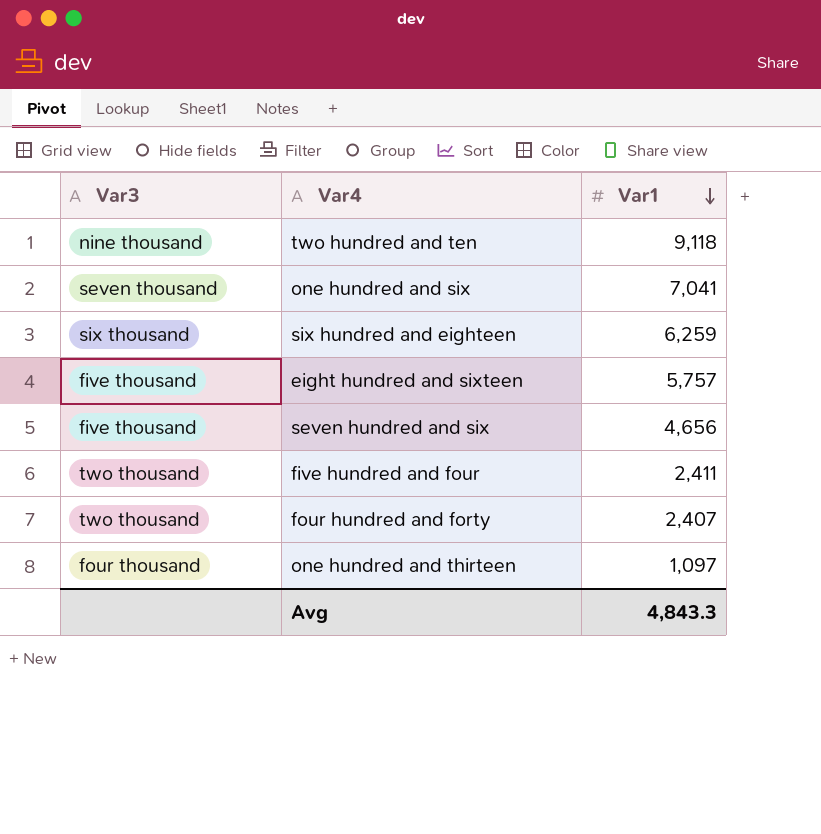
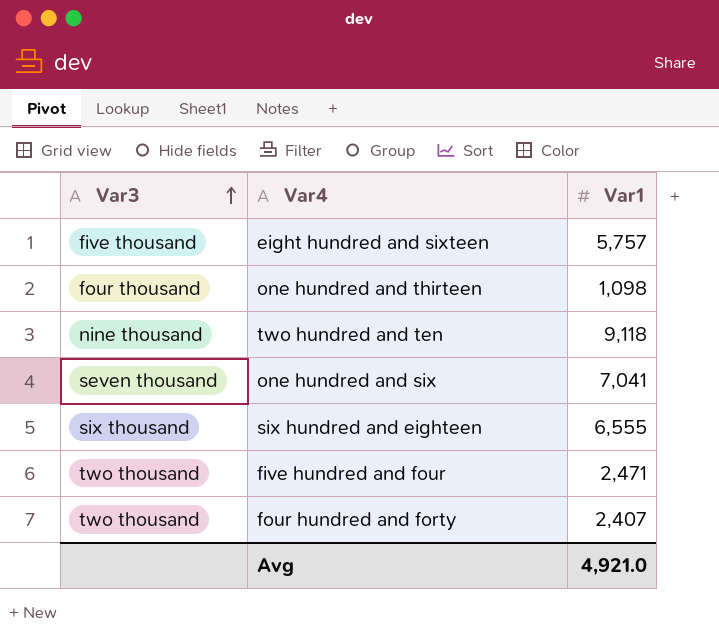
row order: Var1 descending -> Var3 ascending
row seven hundred and six: five thousand | 4,656 -> none
one hundred and thirteen | Var1: 1,097 -> 1,098
six hundred and eighteen | Var1: 6,259 -> 6,555
five hundred and four | Var1: 2,411 -> 2,471
Avg | Var1: 4,843.3 -> 4,921.0

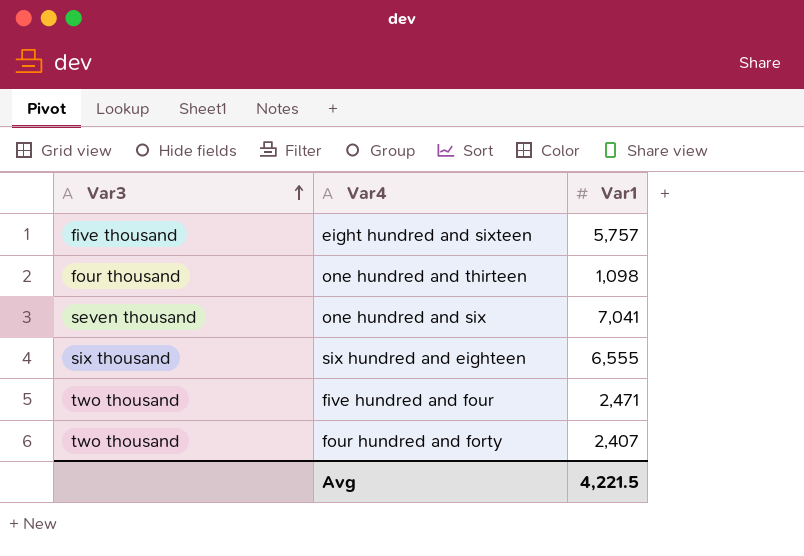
row two hundred and ten: nine thousand | 9,118 -> none
Avg | Var1: 4,921.0 -> 4,221.5

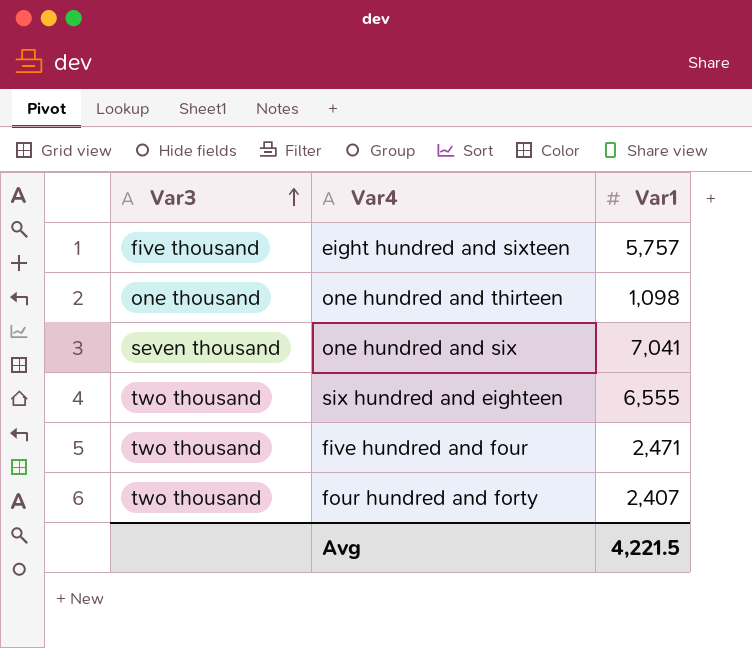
one hundred and thirteen | Var3: four thousand -> one thousand
six hundred and eighteen | Var3: six thousand -> two thousand

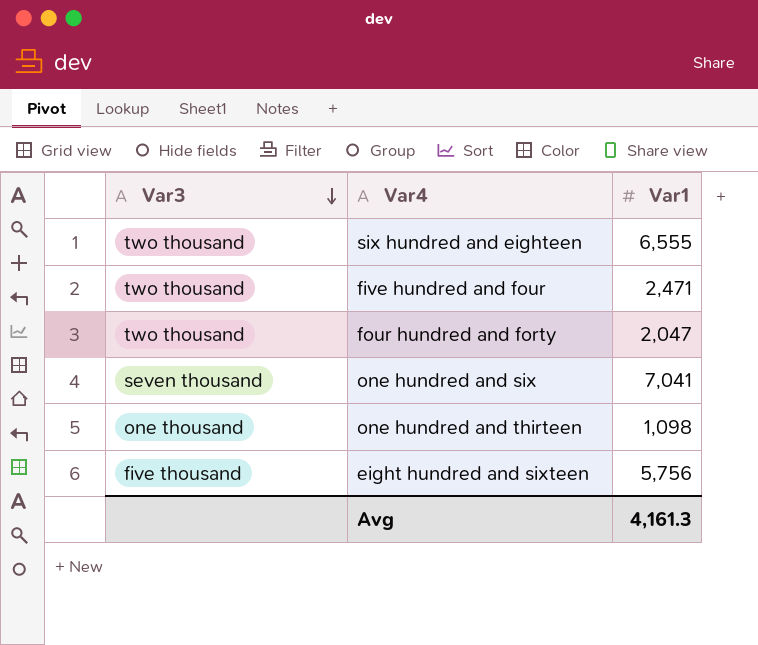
row order: Var3 ascending -> Var3 descending
four hundred and forty | Var1: 2,407 -> 2,047
eight hundred and sixteen | Var1: 5,757 -> 5,756
Avg | Var1: 4,221.5 -> 4,161.3

